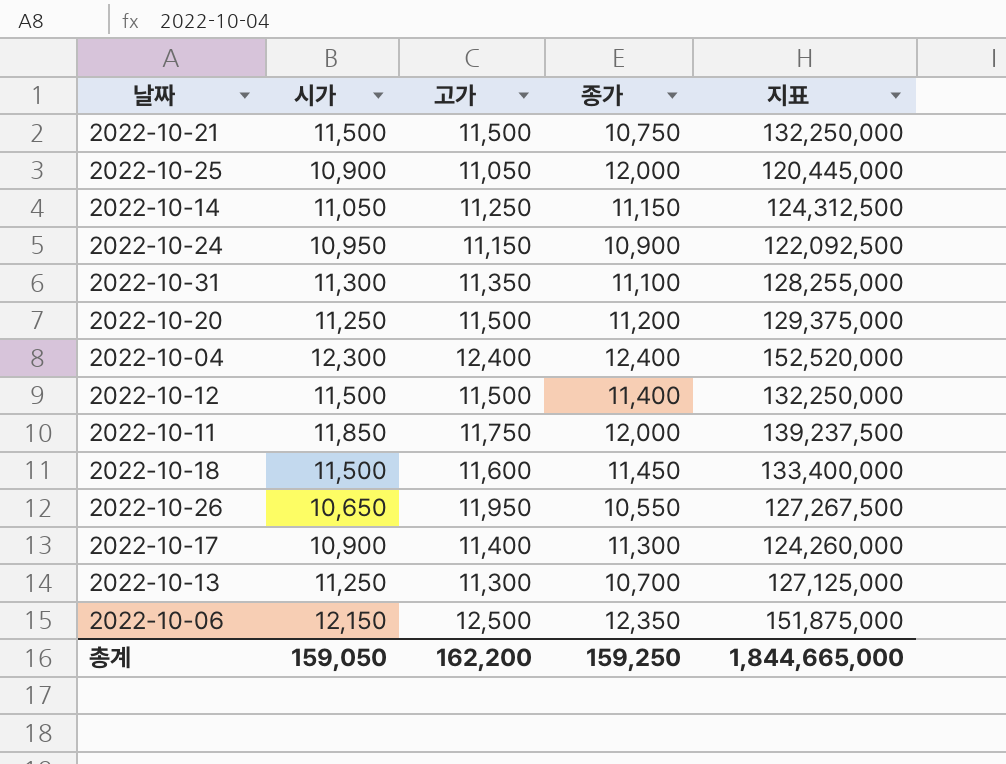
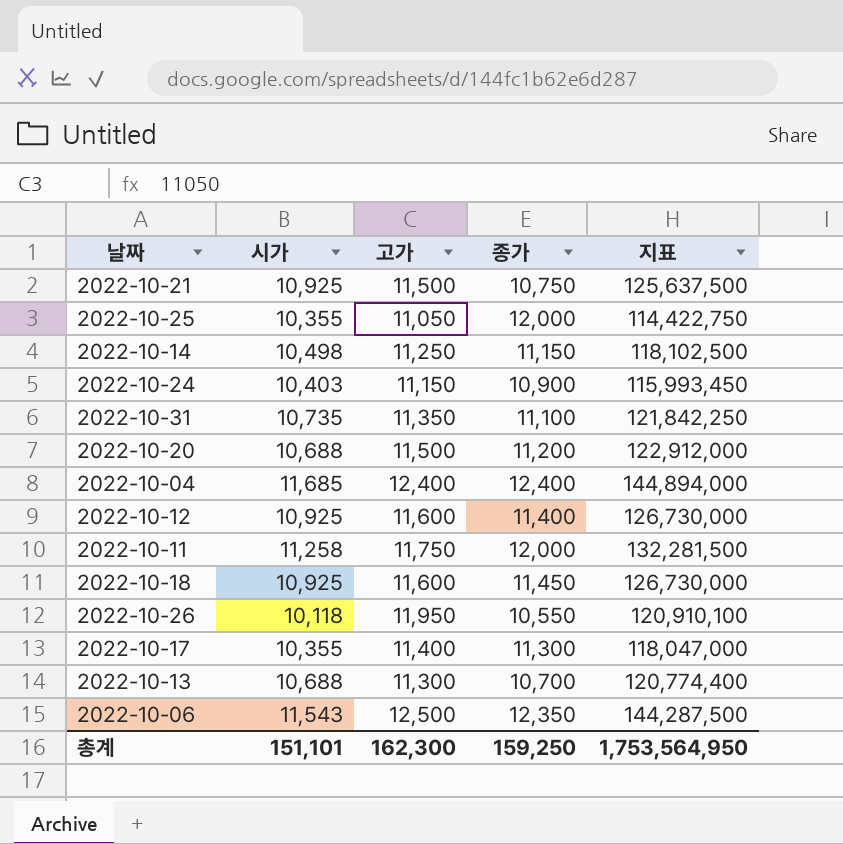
2022-10-21 | 시가: 11,500 -> 10,925
2022-10-21 | 지표: 132,250,000 -> 125,637,500
2022-10-25 | 시가: 10,900 -> 10,355
2022-10-25 | 지표: 120,445,000 -> 114,422,750
2022-10-14 | 시가: 11,050 -> 10,498
2022-10-14 | 지표: 124,312,500 -> 118,102,500
2022-10-24 | 시가: 10,950 -> 10,403
2022-10-24 | 지표: 122,092,500 -> 115,993,450
2022-10-31 | 시가: 11,300 -> 10,735
2022-10-31 | 지표: 128,255,000 -> 121,842,250
2022-10-20 | 시가: 11,250 -> 10,688
2022-10-20 | 지표: 129,375,000 -> 122,912,000
2022-10-04 | 시가: 12,300 -> 11,685
2022-10-04 | 지표: 152,520,000 -> 144,894,000
2022-10-12 | 시가: 11,500 -> 10,925
2022-10-12 | 고가: 11,500 -> 11,600
2022-10-12 | 지표: 132,250,000 -> 126,730,000
2022-10-11 | 시가: 11,850 -> 11,258
2022-10-11 | 지표: 139,237,500 -> 132,281,500
2022-10-18 | 시가: 11,500 -> 10,925
2022-10-18 | 지표: 133,400,000 -> 126,730,000
2022-10-26 | 시가: 10,650 -> 10,118
2022-10-26 | 지표: 127,267,500 -> 120,910,100
2022-10-17 | 시가: 10,900 -> 10,355
2022-10-17 | 지표: 124,260,000 -> 118,047,000
2022-10-13 | 시가: 11,250 -> 10,688
2022-10-13 | 지표: 127,125,000 -> 120,774,400
2022-10-06 | 시가: 12,150 -> 11,543
2022-10-06 | 지표: 151,875,000 -> 144,287,500
총계 | 시가: 159,050 -> 151,101
총계 | 고가: 162,200 -> 162,300
총계 | 지표: 1,844,665,000 -> 1,753,564,950

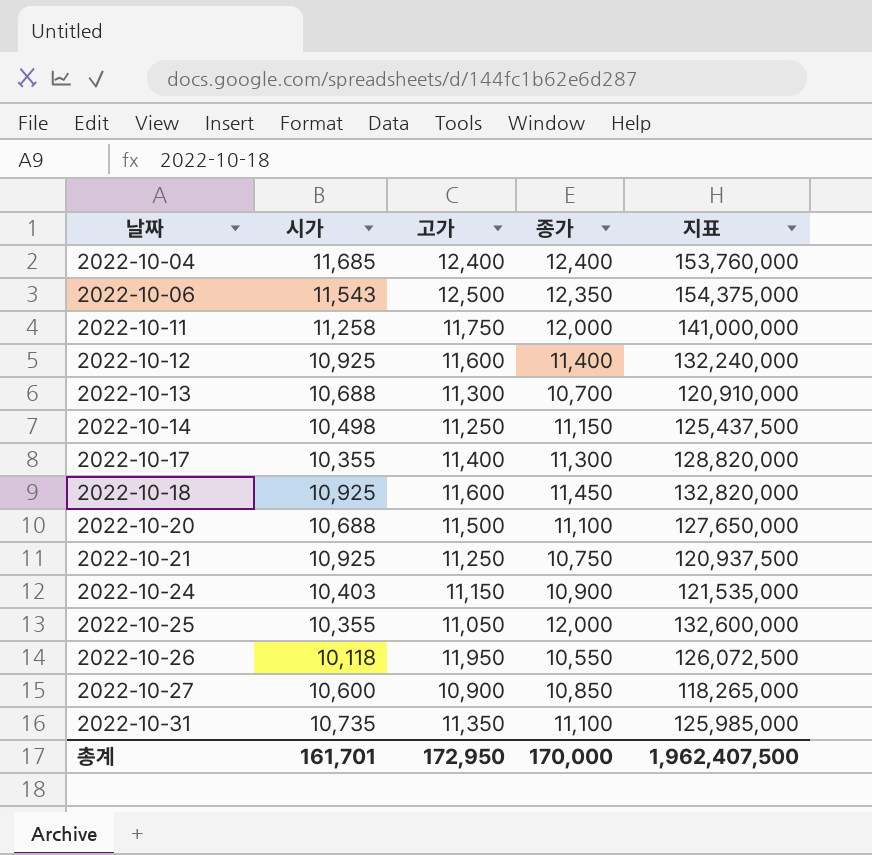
row order: none -> 날짜 ascending
column 지표 | formula: [시가] * [고가] -> [고가] * [종가]
2022-10-20 | 종가: 11,200 -> 11,100
2022-10-21 | 고가: 11,500 -> 11,250
row 2022-10-27: none -> 10,600 | 10,900 | 10,850 | 118,265,000
총계 | 시가: 151,101 -> 161,701
총계 | 고가: 162,300 -> 172,950
총계 | 종가: 159,250 -> 170,000
총계 | 지표: 1,753,564,950 -> 1,962,407,500

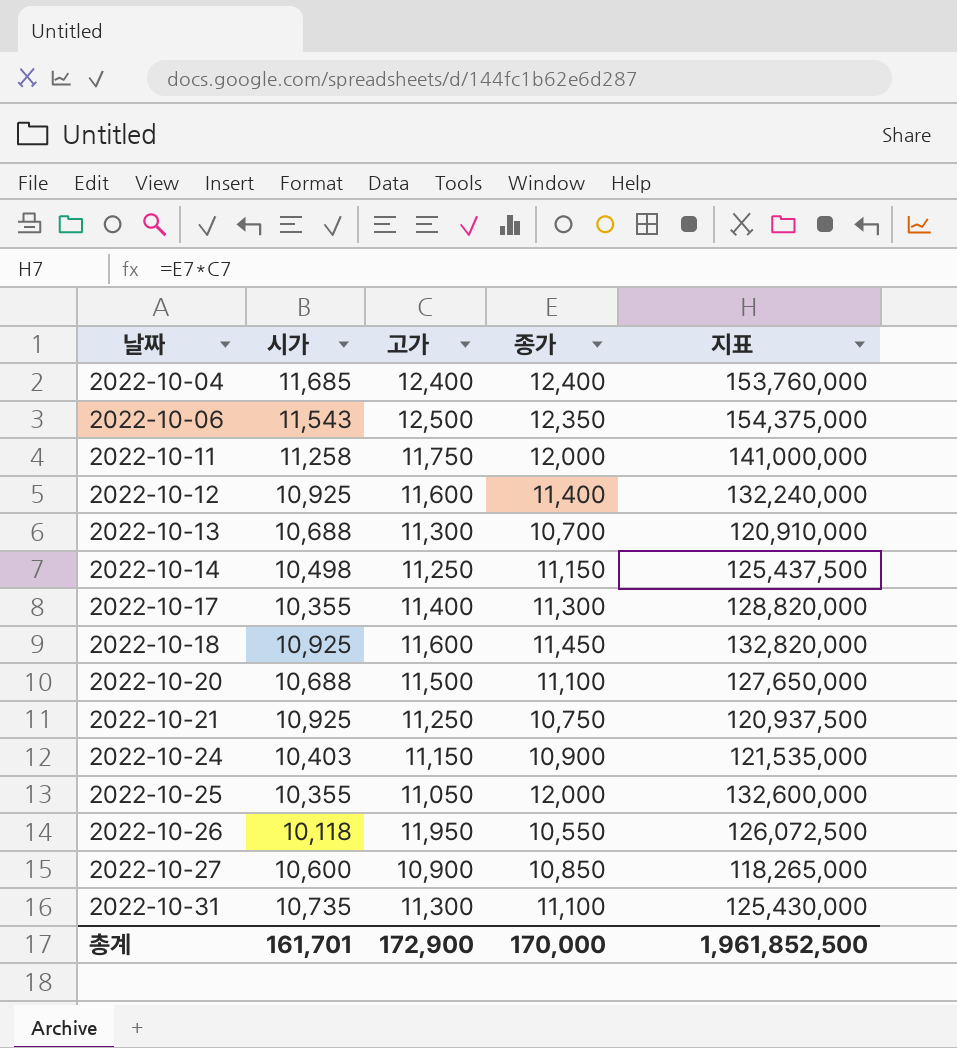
2022-10-31 | 고가: 11,350 -> 11,300
2022-10-31 | 지표: 125,985,000 -> 125,430,000
총계 | 고가: 172,950 -> 172,900
총계 | 지표: 1,962,407,500 -> 1,961,852,500

